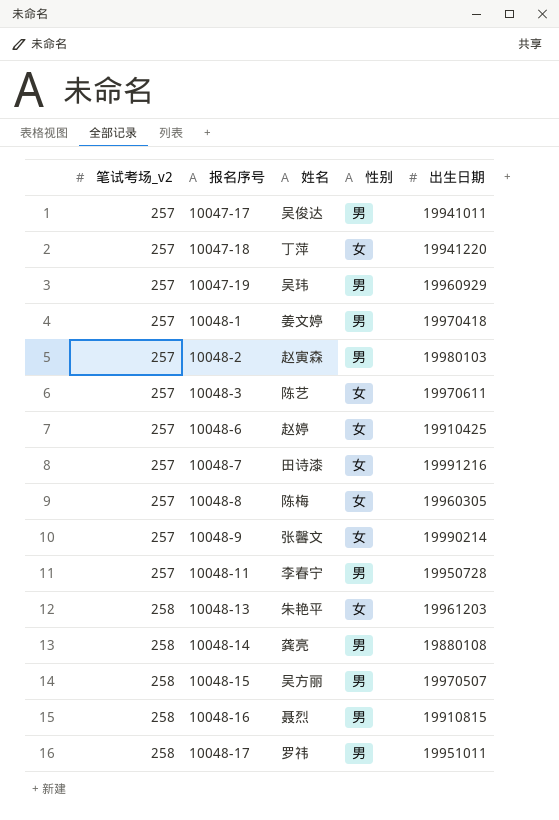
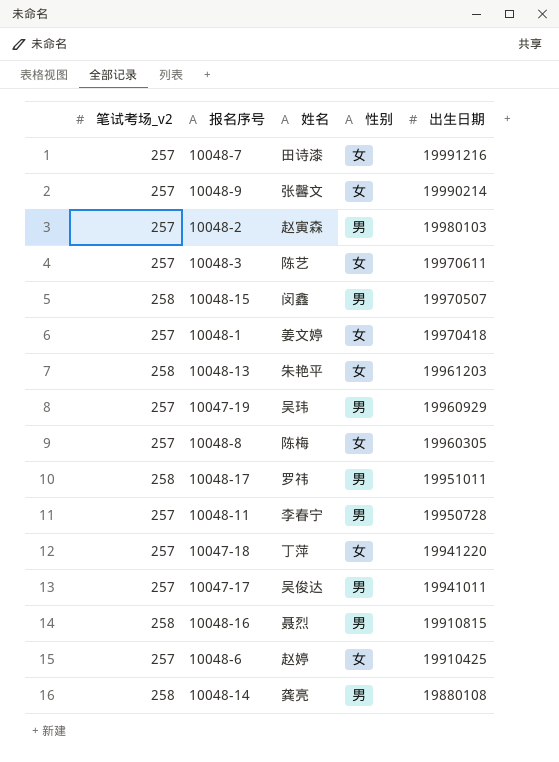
row order: 笔试考场_v2 ascending -> 出生日期 descending
10048-15 | 姓名: 吴方丽 -> 闵鑫
10048-1 | 性别: 男 -> 女

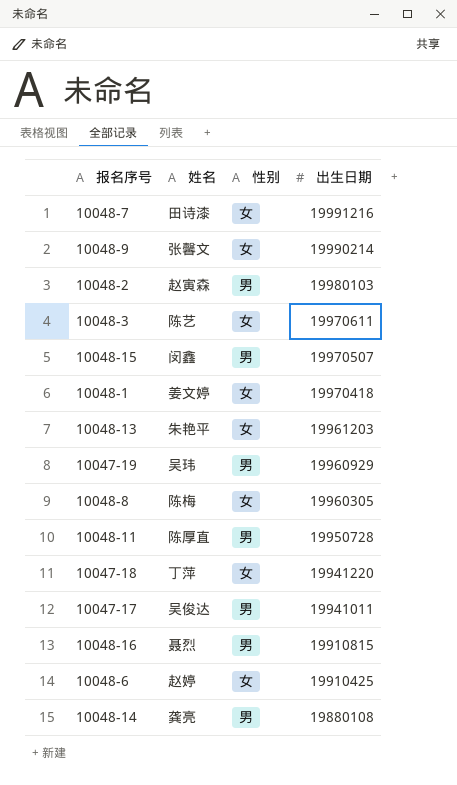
column 笔试考场_v2 | position: 1 -> none
row 10048-17: 258 | 罗祎 | 男 | 19951011 -> none
10048-11 | 姓名: 李春宁 -> 陈厚直

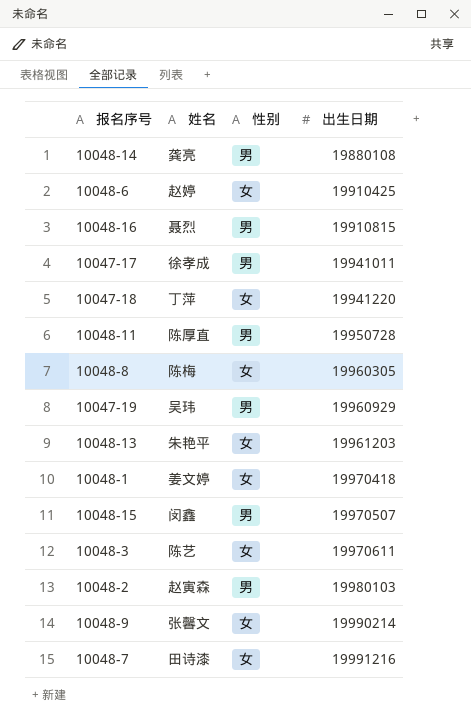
row order: 出生日期 descending -> 出生日期 ascending
10047-17 | 姓名: 吴俊达 -> 徐孝成

